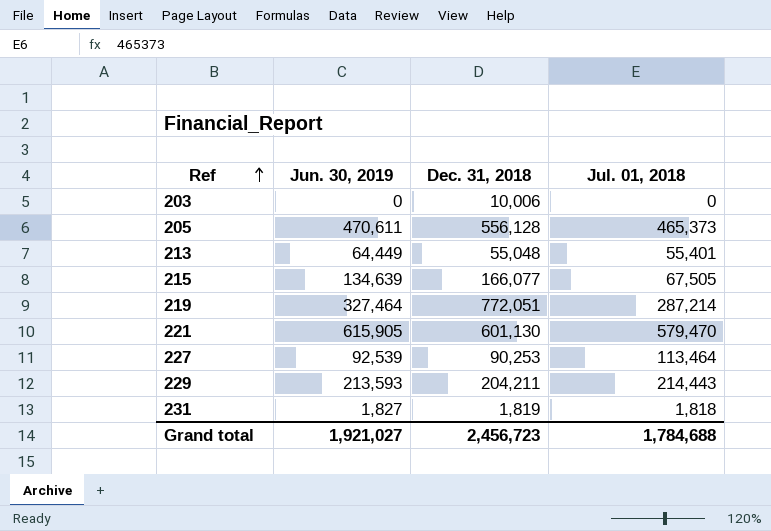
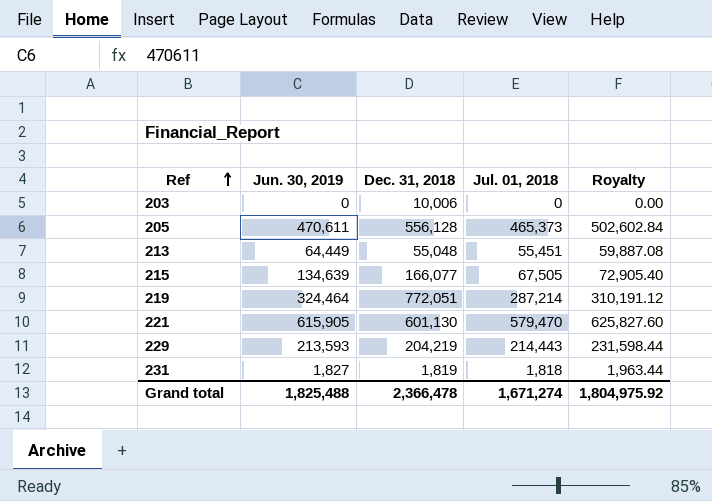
column Royalty | formula: none -> [Jul. 01, 2018] * 1.08
row 227: 92,539 | 90,253 | 113,464 -> none
213 | Jul. 01, 2018: 55,401 -> 55,451
219 | Jun. 30, 2019: 327,464 -> 324,464
229 | Dec. 31, 2018: 204,211 -> 204,219
Grand total | Jun. 30, 2019: 1,921,027 -> 1,825,488
Grand total | Dec. 31, 2018: 2,456,723 -> 2,366,478
Grand total | Jul. 01, 2018: 1,784,688 -> 1,671,274

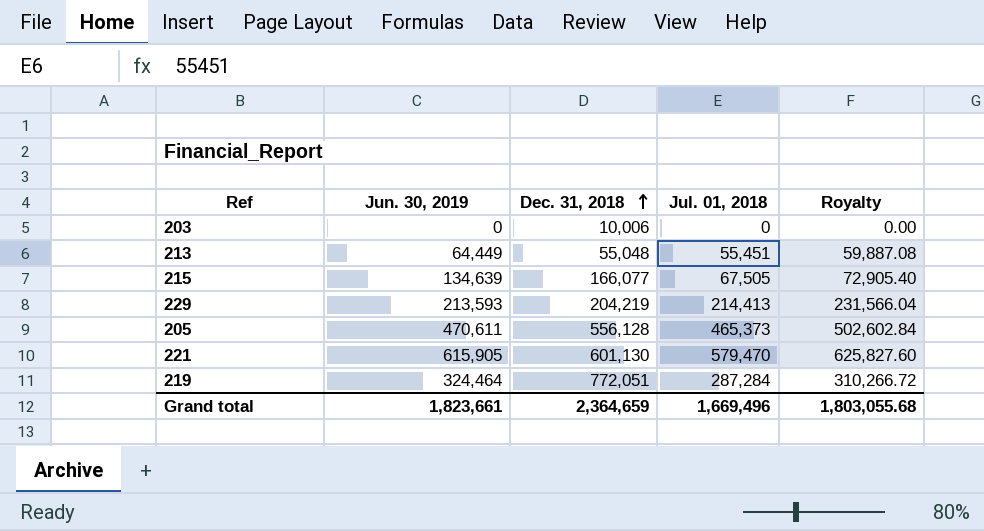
row order: Ref ascending -> Dec. 31, 2018 ascending
row 231: 1,827 | 1,819 | 1,818 | 1,963.44 -> none
229 | Jul. 01, 2018: 214,443 -> 214,413
229 | Royalty: 231,598.44 -> 231,566.04
219 | Jul. 01, 2018: 287,214 -> 287,284
219 | Royalty: 310,191.12 -> 310,266.72
Grand total | Jun. 30, 2019: 1,825,488 -> 1,823,661
Grand total | Dec. 31, 2018: 2,366,478 -> 2,364,659
Grand total | Jul. 01, 2018: 1,671,274 -> 1,669,496
Grand total | Royalty: 1,804,975.92 -> 1,803,055.68

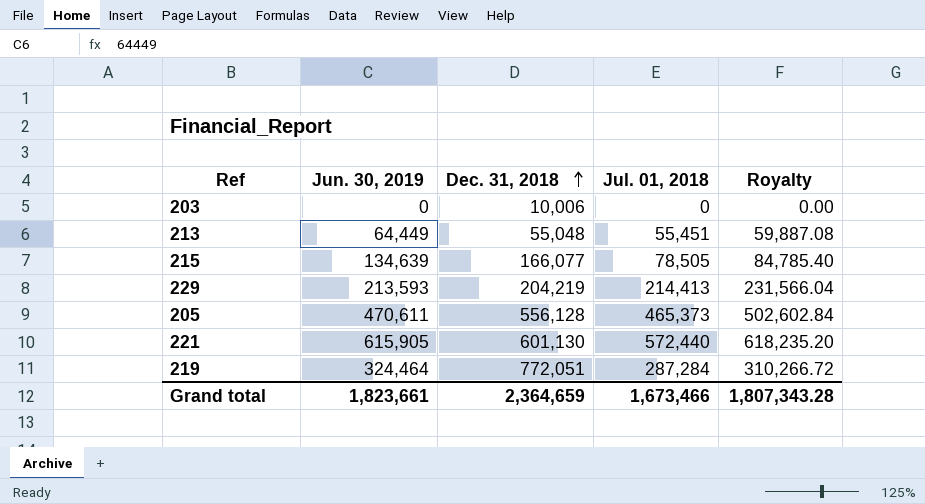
215 | Jul. 01, 2018: 67,505 -> 78,505
215 | Royalty: 72,905.40 -> 84,785.40
221 | Jul. 01, 2018: 579,470 -> 572,440
221 | Royalty: 625,827.60 -> 618,235.20
Grand total | Jul. 01, 2018: 1,669,496 -> 1,673,466
Grand total | Royalty: 1,803,055.68 -> 1,807,343.28

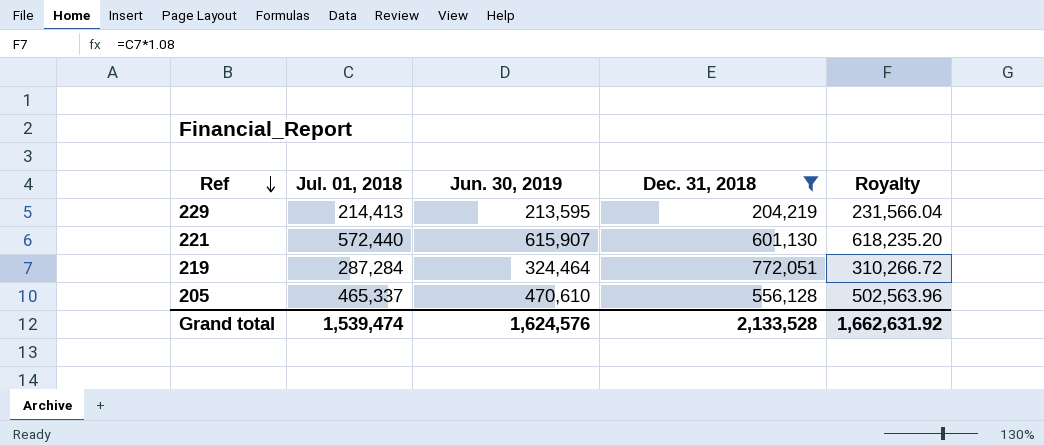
filter: none -> Dec. 31, 2018 >= 204,219
row order: Dec. 31, 2018 ascending -> Ref descending
column Jul. 01, 2018 | position: 4 -> 2
229 | Jun. 30, 2019: 213,593 -> 213,595
221 | Jun. 30, 2019: 615,905 -> 615,907
205 | Jul. 01, 2018: 465,373 -> 465,337
205 | Jun. 30, 2019: 470,611 -> 470,610
205 | Royalty: 502,602.84 -> 502,563.96
Grand total | Jul. 01, 2018: 1,673,466 -> 1,539,474
Grand total | Jun. 30, 2019: 1,823,661 -> 1,624,576
Grand total | Dec. 31, 2018: 2,364,659 -> 2,133,528
Grand total | Royalty: 1,807,343.28 -> 1,662,631.92

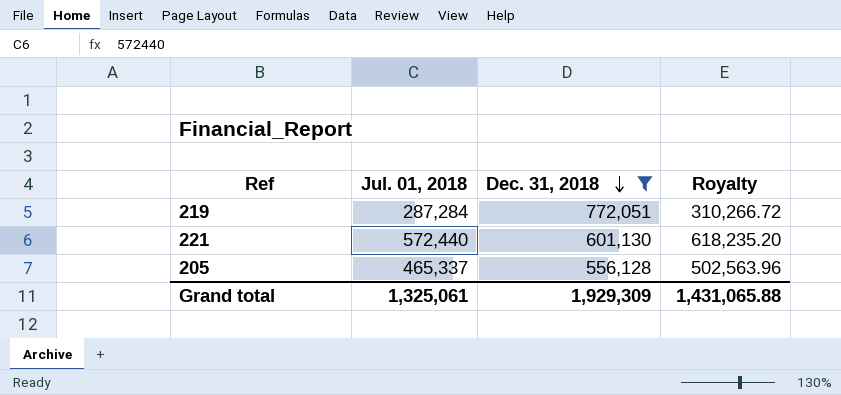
row order: Ref descending -> Dec. 31, 2018 descending
column Jun. 30, 2019 | position: 3 -> none
row 229: 214,413 | 213,595 | 204,219 | 231,566.04 -> none
Grand total | Jul. 01, 2018: 1,539,474 -> 1,325,061
Grand total | Dec. 31, 2018: 2,133,528 -> 1,929,309
Grand total | Royalty: 1,662,631.92 -> 1,431,065.88

